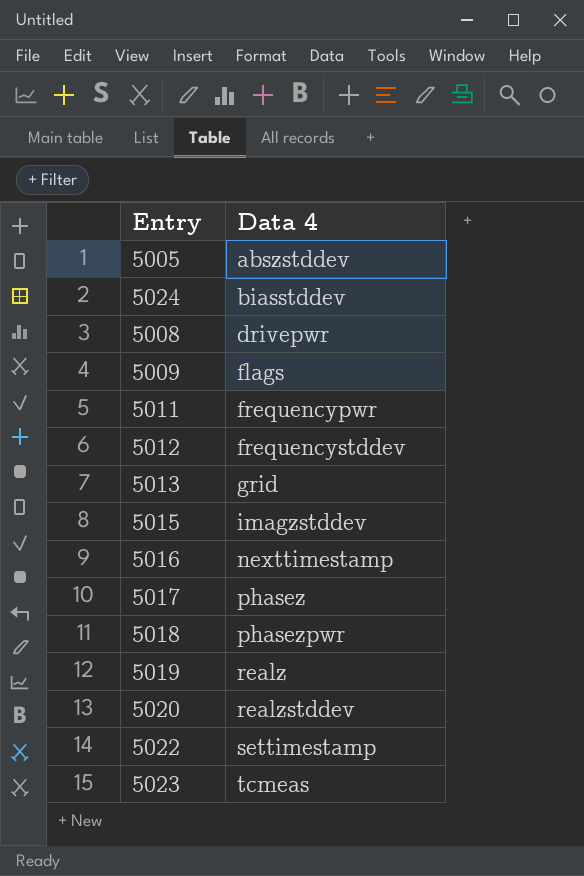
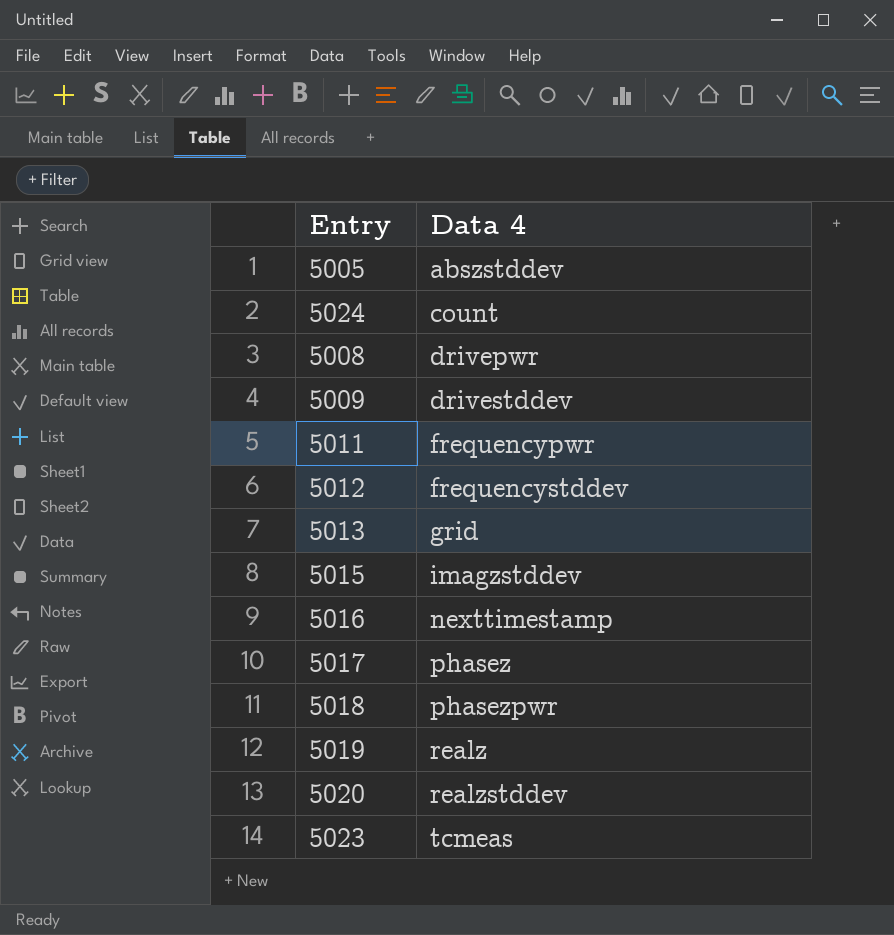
row 5022: settimestamp -> none
5024 | Data 4: biasstddev -> count
5009 | Data 4: flags -> drivestddev

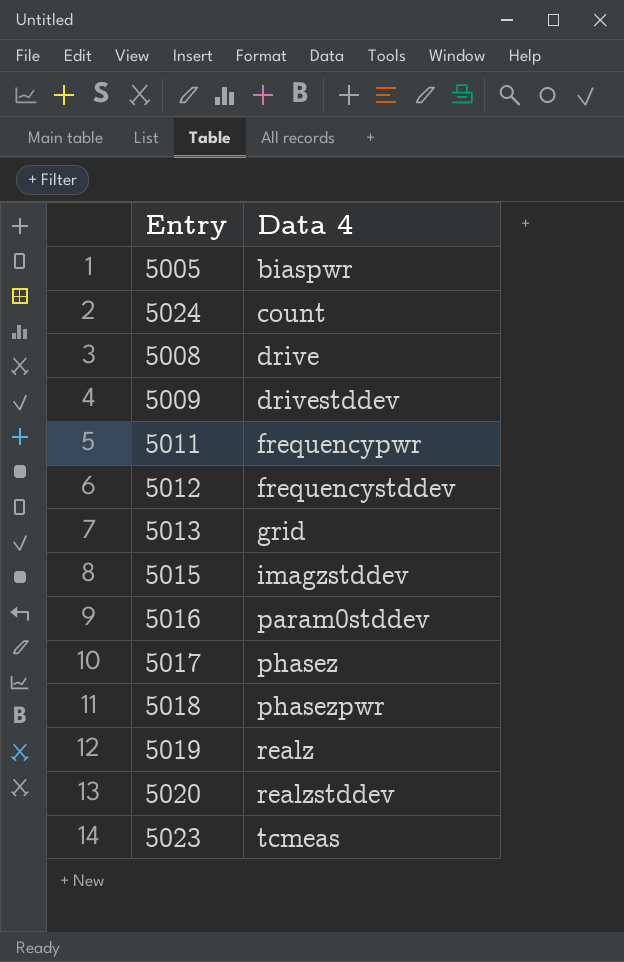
5005 | Data 4: abszstddev -> biaspwr
5008 | Data 4: drivepwr -> drive
5016 | Data 4: nexttimestamp -> param0stddev

